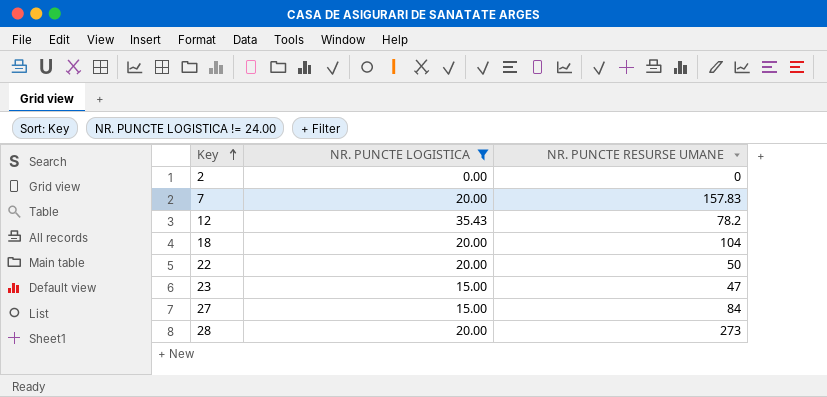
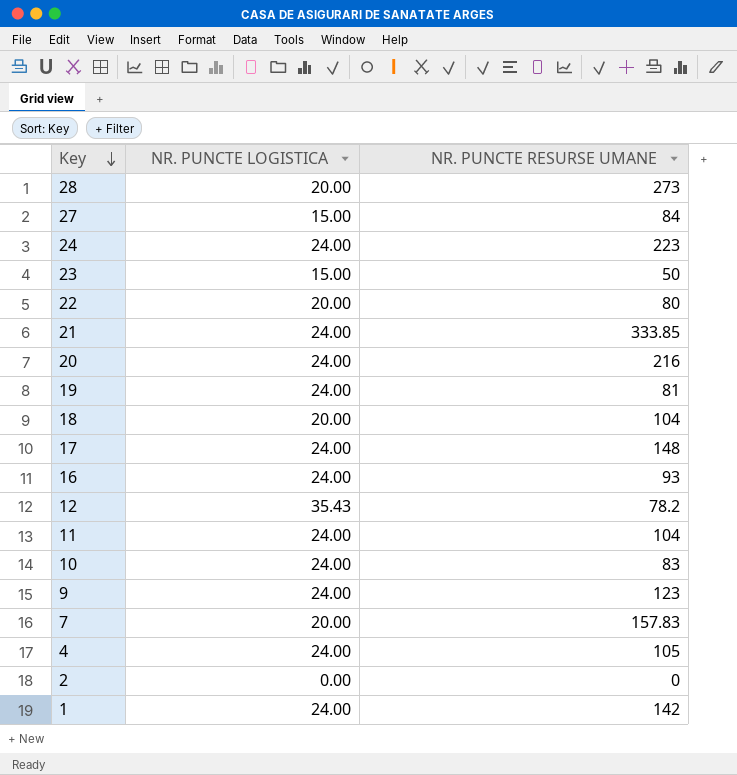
filter: NR. PUNCTE LOGISTICA != 24.00 -> none
row order: Key ascending -> Key descending
23 | NR. PUNCTE RESURSE UMANE: 47 -> 50
22 | NR. PUNCTE RESURSE UMANE: 50 -> 80

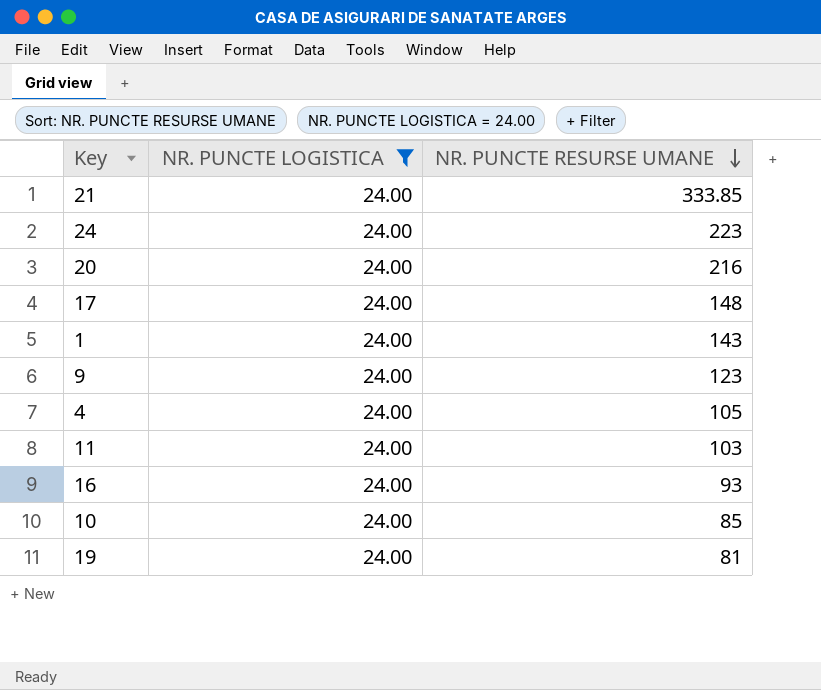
filter: none -> NR. PUNCTE LOGISTICA = 24.00
row order: Key descending -> NR. PUNCTE RESURSE UMANE descending
1 | NR. PUNCTE RESURSE UMANE: 142 -> 143
11 | NR. PUNCTE RESURSE UMANE: 104 -> 103
10 | NR. PUNCTE RESURSE UMANE: 83 -> 85

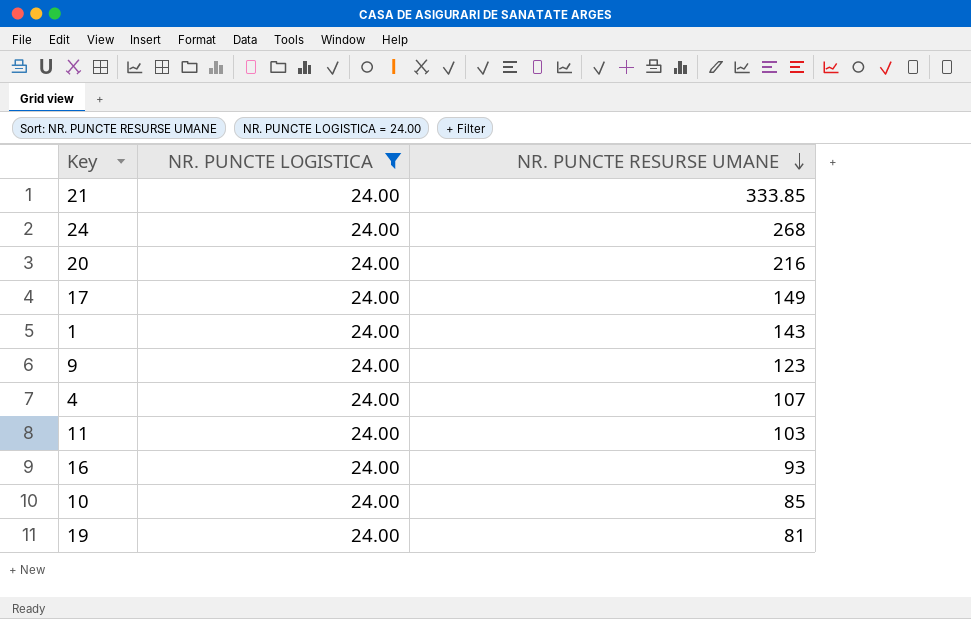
24 | NR. PUNCTE RESURSE UMANE: 223 -> 268
17 | NR. PUNCTE RESURSE UMANE: 148 -> 149
4 | NR. PUNCTE RESURSE UMANE: 105 -> 107

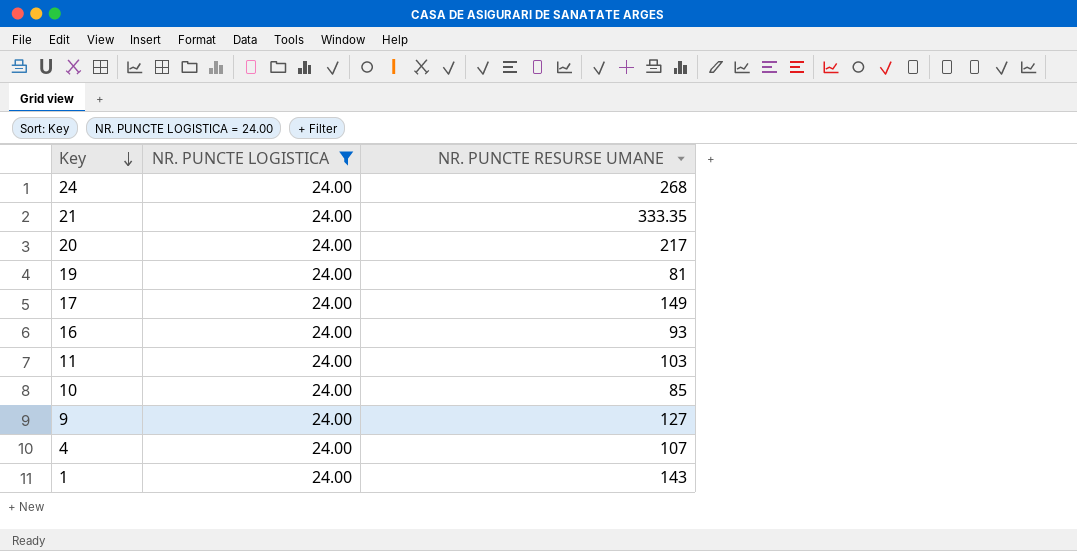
row order: NR. PUNCTE RESURSE UMANE descending -> Key descending
21 | NR. PUNCTE RESURSE UMANE: 333.85 -> 333.35
20 | NR. PUNCTE RESURSE UMANE: 216 -> 217
9 | NR. PUNCTE RESURSE UMANE: 123 -> 127

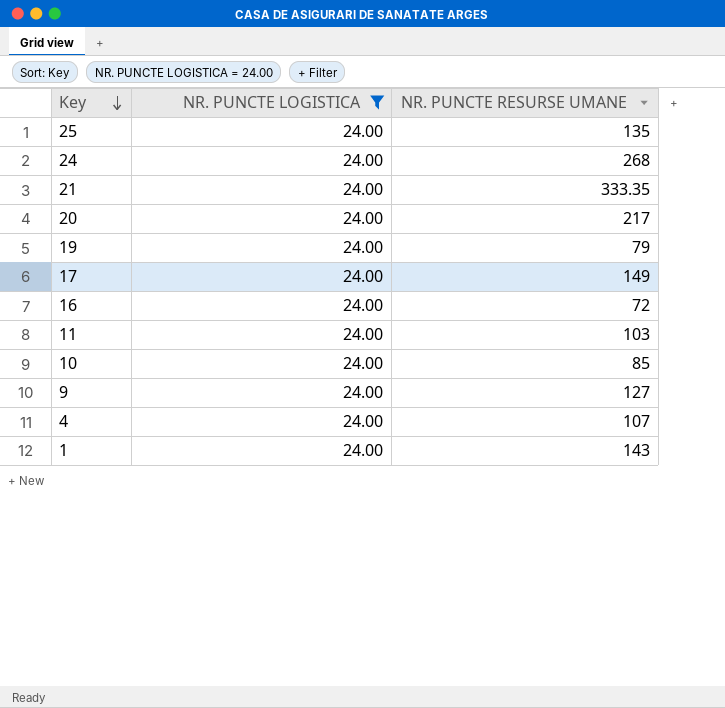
row 25: none -> 24.00 | 135
19 | NR. PUNCTE RESURSE UMANE: 81 -> 79
16 | NR. PUNCTE RESURSE UMANE: 93 -> 72

